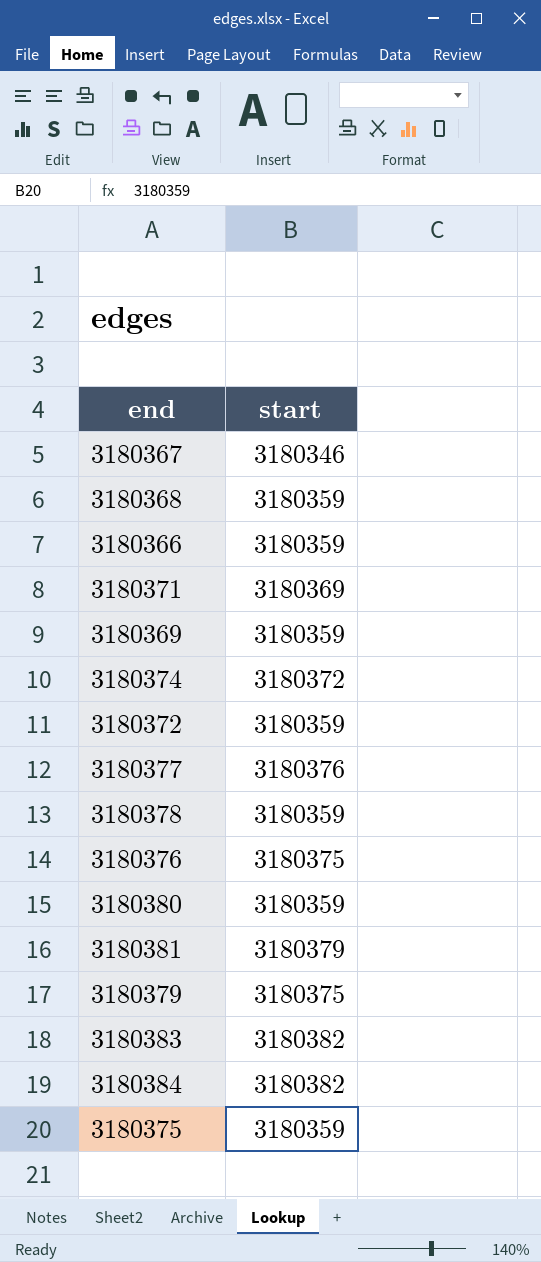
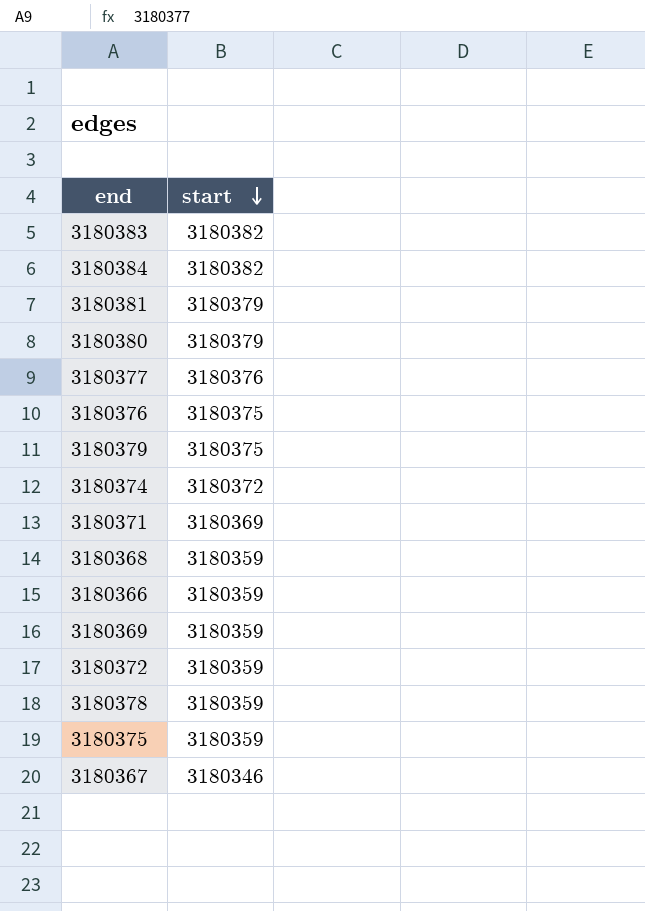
row order: none -> start descending
3180380 | start: 3180359 -> 3180379

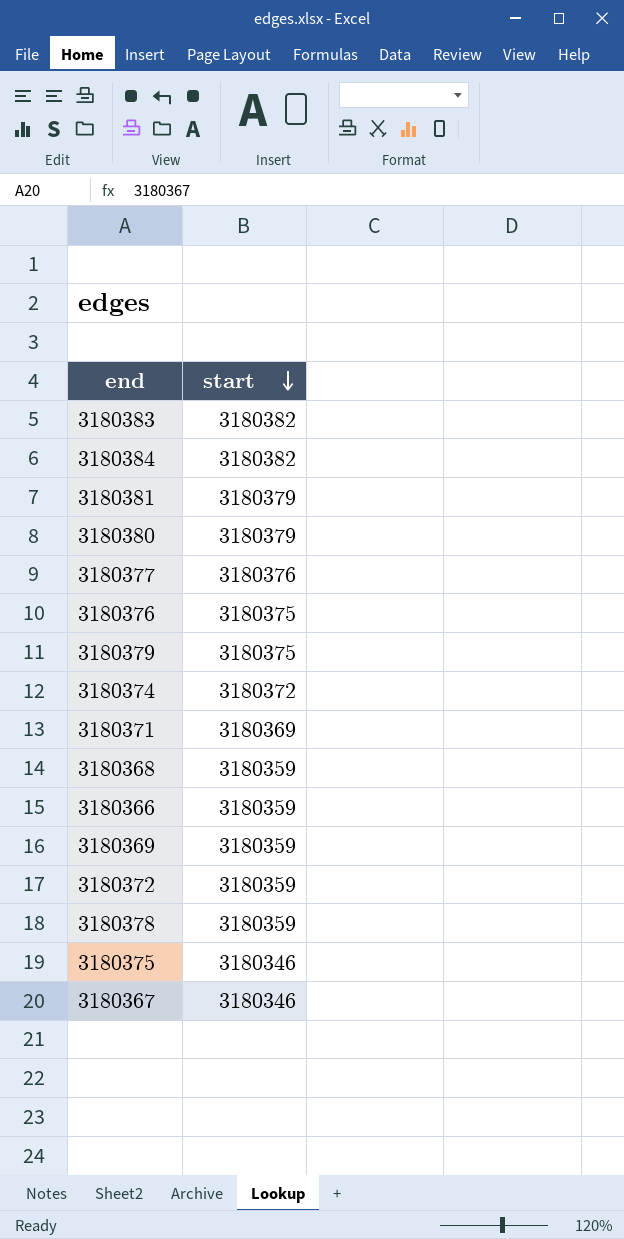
3180375 | start: 3180359 -> 3180346

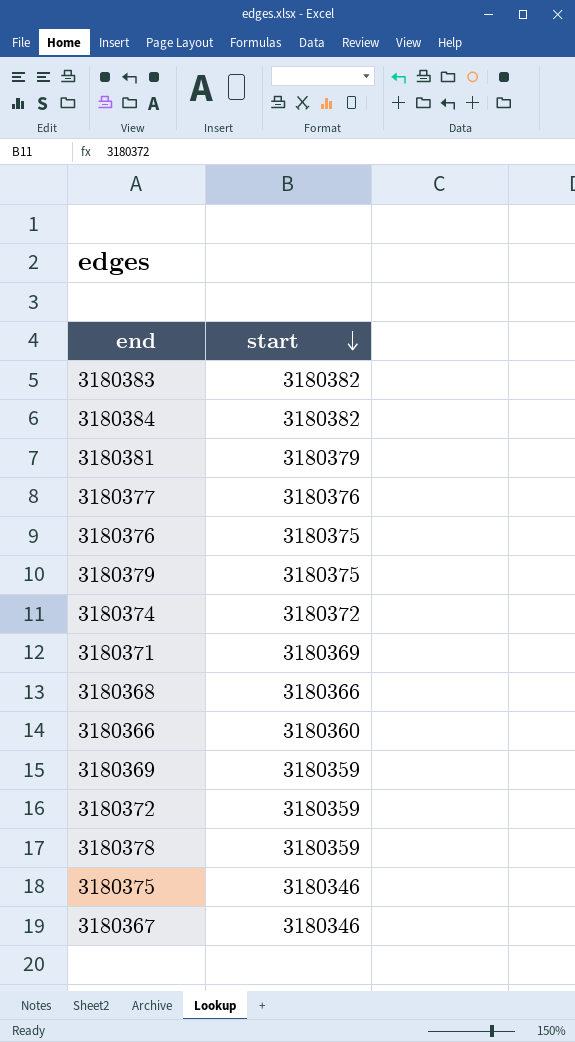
row 3180380: 3180379 -> none
3180368 | start: 3180359 -> 3180366
3180366 | start: 3180359 -> 3180360

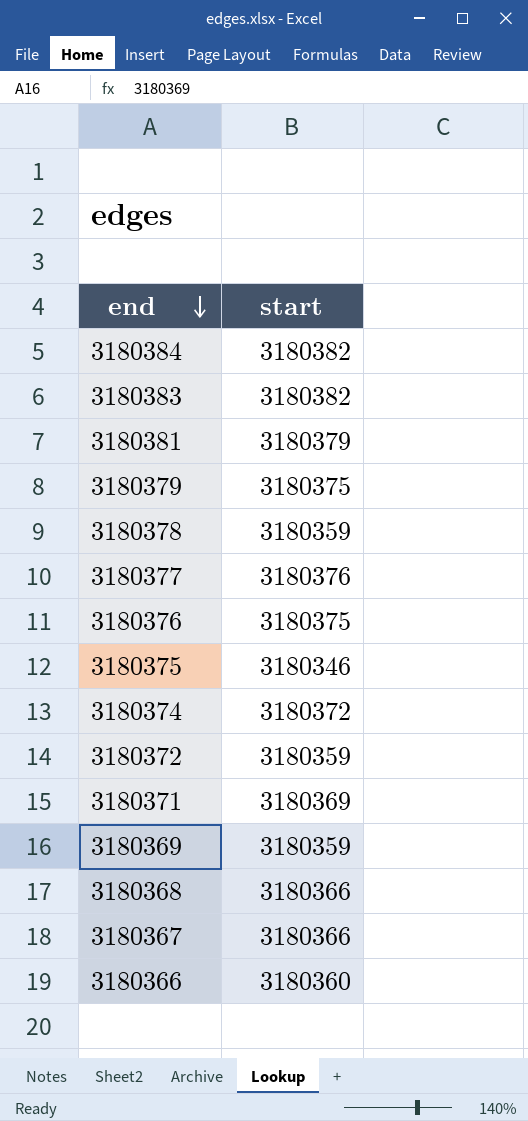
row order: start descending -> end descending
3180367 | start: 3180346 -> 3180366

